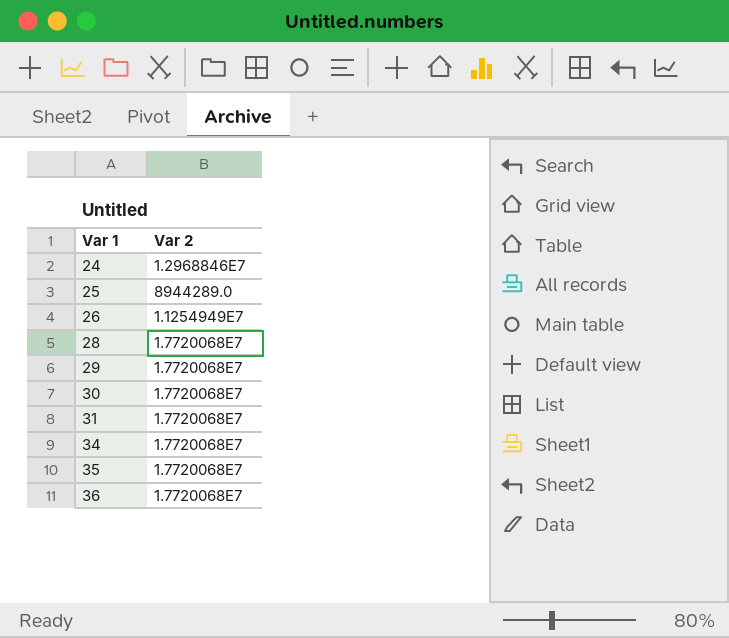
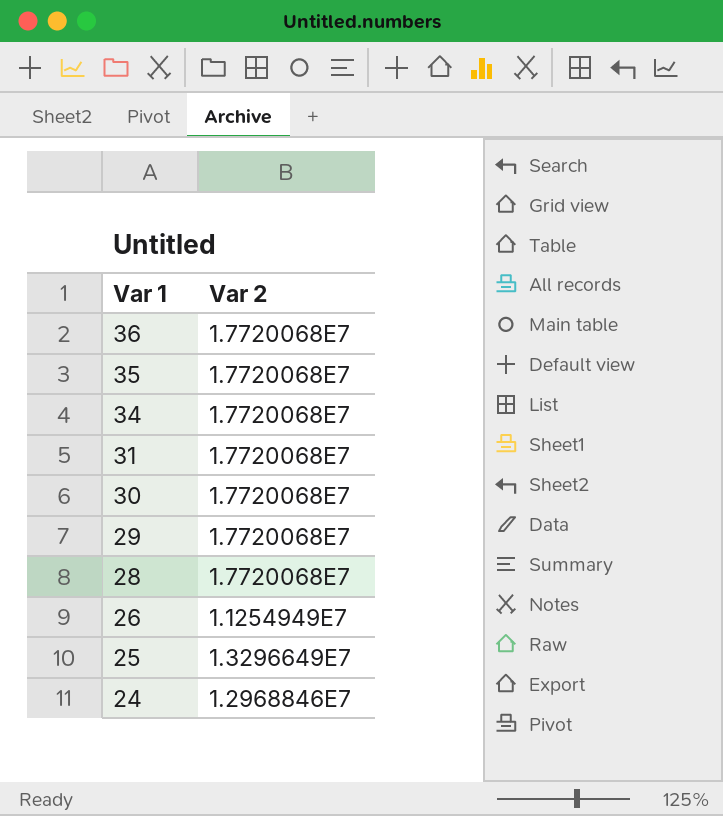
row order: Var 1 ascending -> Var 1 descending
25 | Var 2: 8944289.0 -> 1.3296649E7

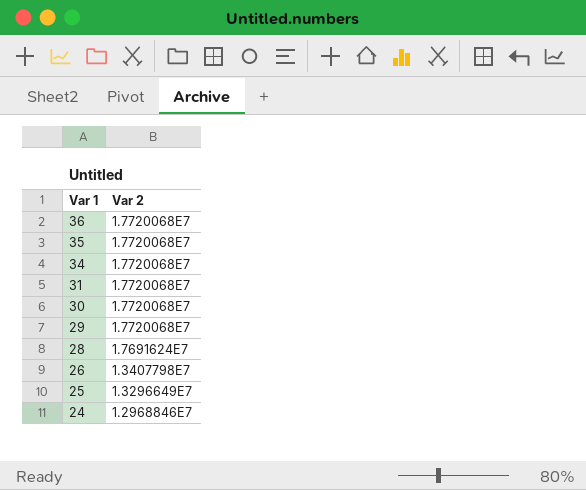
28 | Var 2: 1.7720068E7 -> 1.7691624E7
26 | Var 2: 1.1254949E7 -> 1.3407798E7

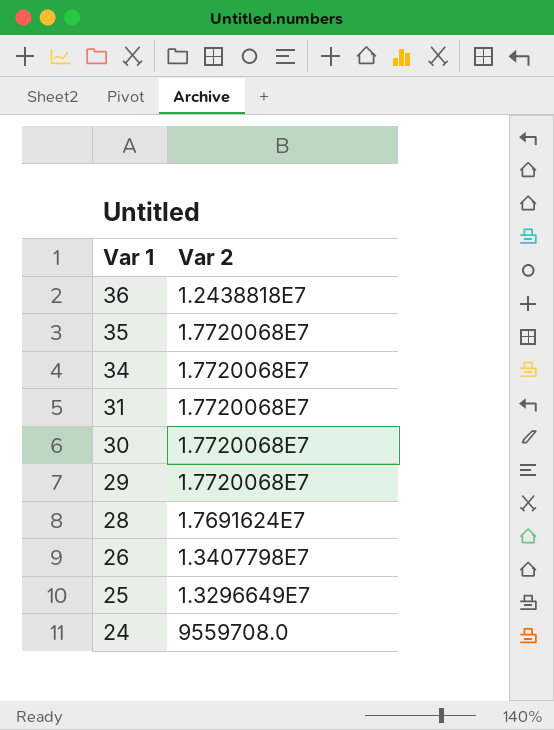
36 | Var 2: 1.7720068E7 -> 1.2438818E7
24 | Var 2: 1.2968846E7 -> 9559708.0

